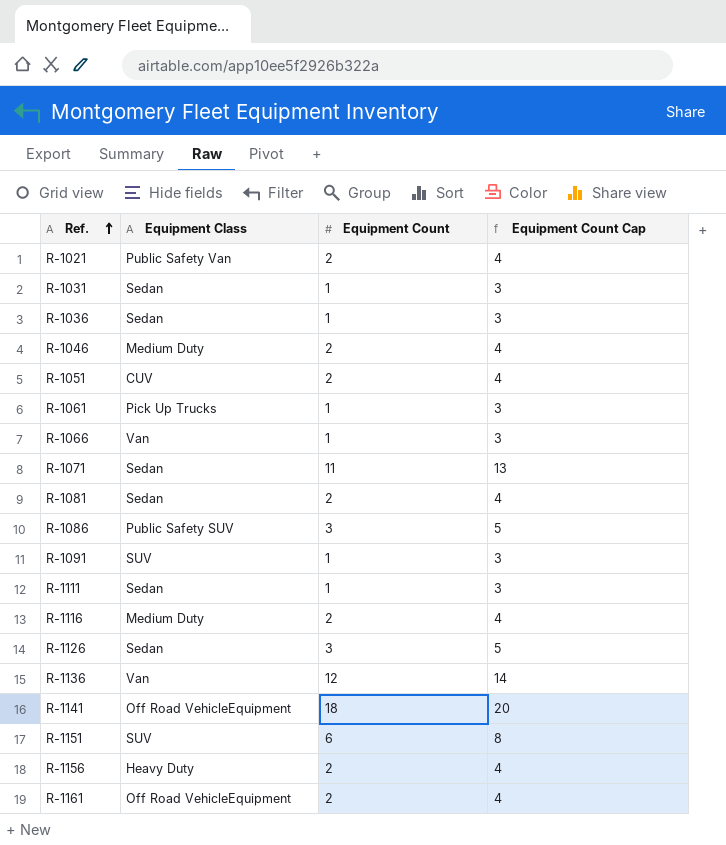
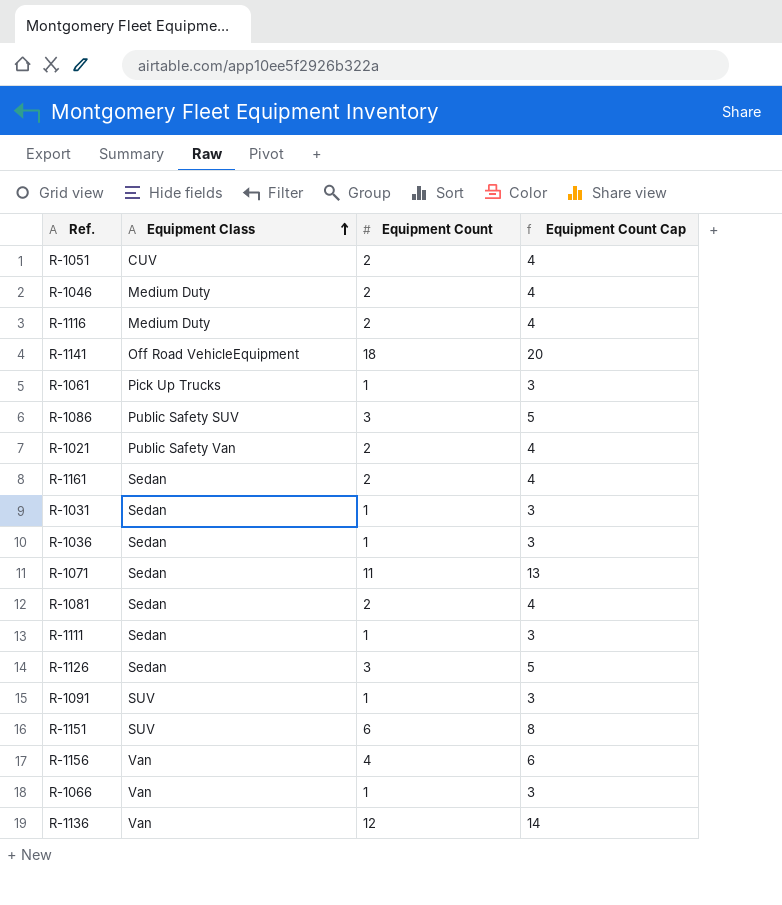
row order: Ref. ascending -> Equipment Class ascending
R-1161 | Equipment Class: Off Road VehicleEquipment -> Sedan
R-1156 | Equipment Class: Heavy Duty -> Van
R-1156 | Equipment Count: 2 -> 4
R-1156 | Equipment Count Cap: 4 -> 6

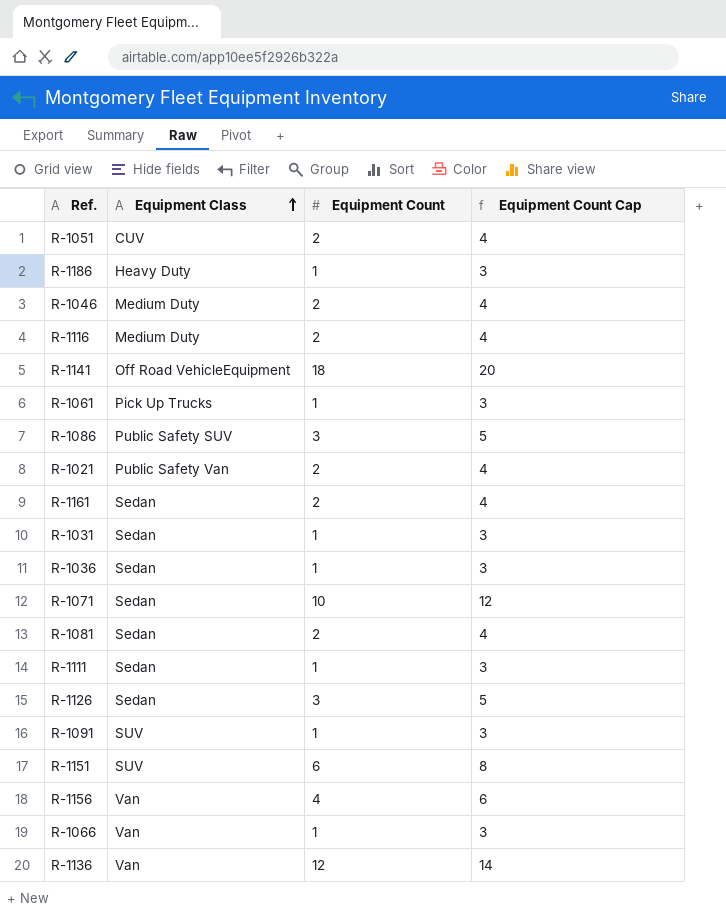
row R-1186: none -> Heavy Duty | 1 | 3
R-1071 | Equipment Count: 11 -> 10
R-1071 | Equipment Count Cap: 13 -> 12

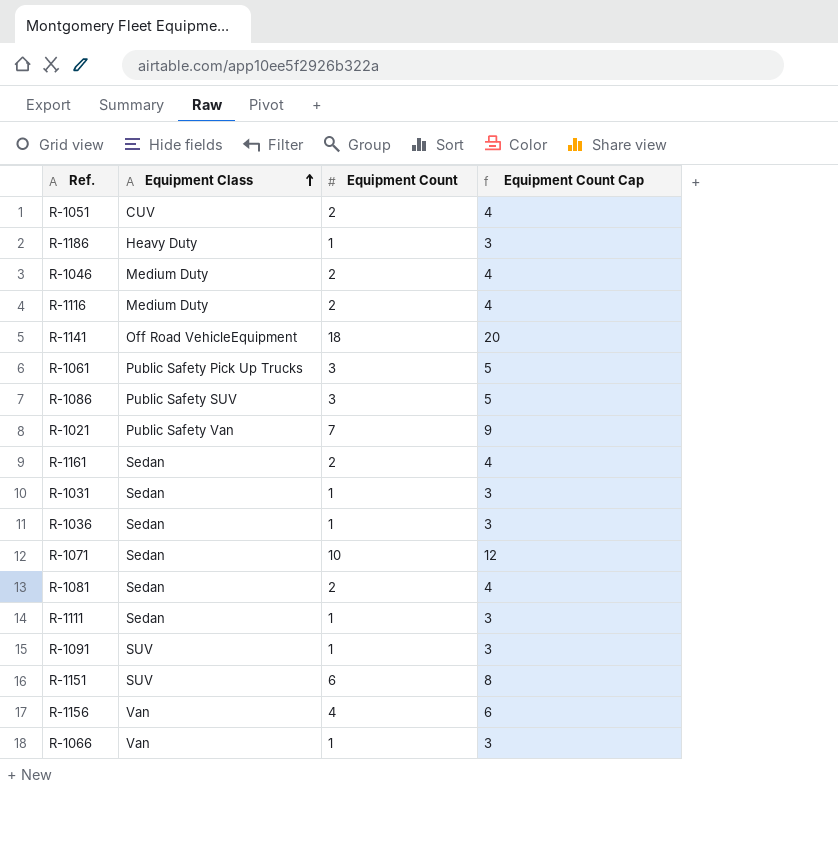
row R-1126: Sedan | 3 | 5 -> none
row R-1136: Van | 12 | 14 -> none
R-1061 | Equipment Class: Pick Up Trucks -> Public Safety Pick Up Trucks
R-1061 | Equipment Count: 1 -> 3
R-1061 | Equipment Count Cap: 3 -> 5
R-1021 | Equipment Count: 2 -> 7
R-1021 | Equipment Count Cap: 4 -> 9

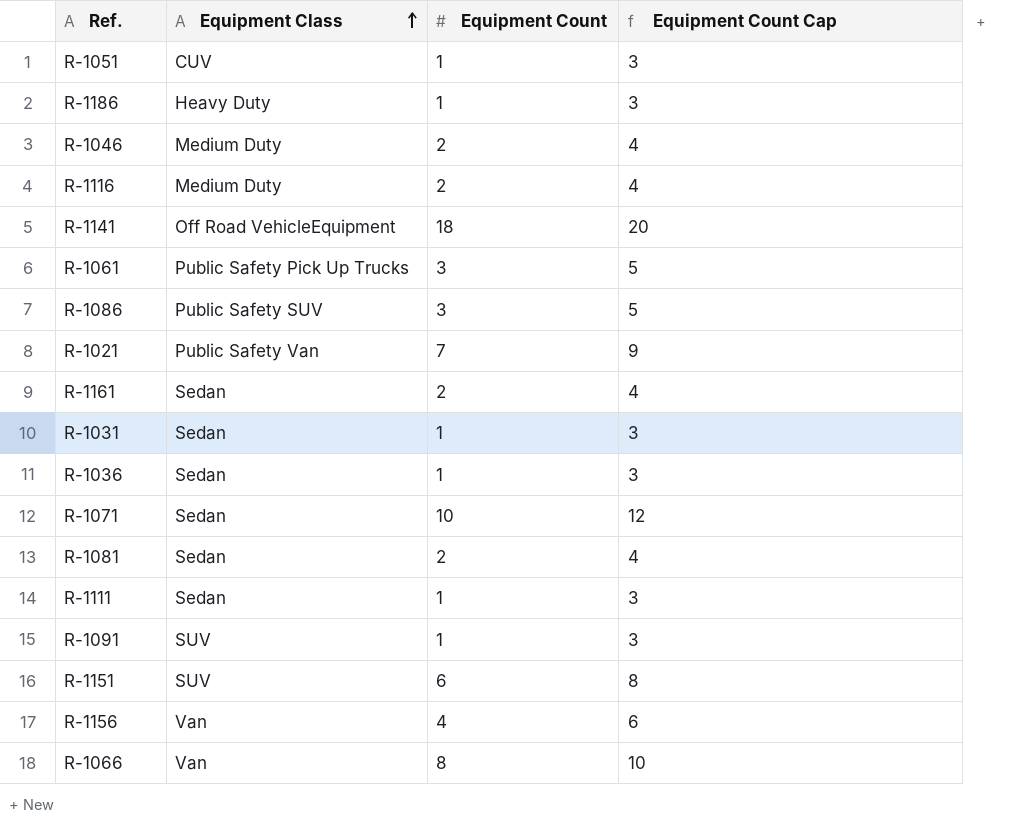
R-1051 | Equipment Count: 2 -> 1
R-1051 | Equipment Count Cap: 4 -> 3
R-1066 | Equipment Count: 1 -> 8
R-1066 | Equipment Count Cap: 3 -> 10

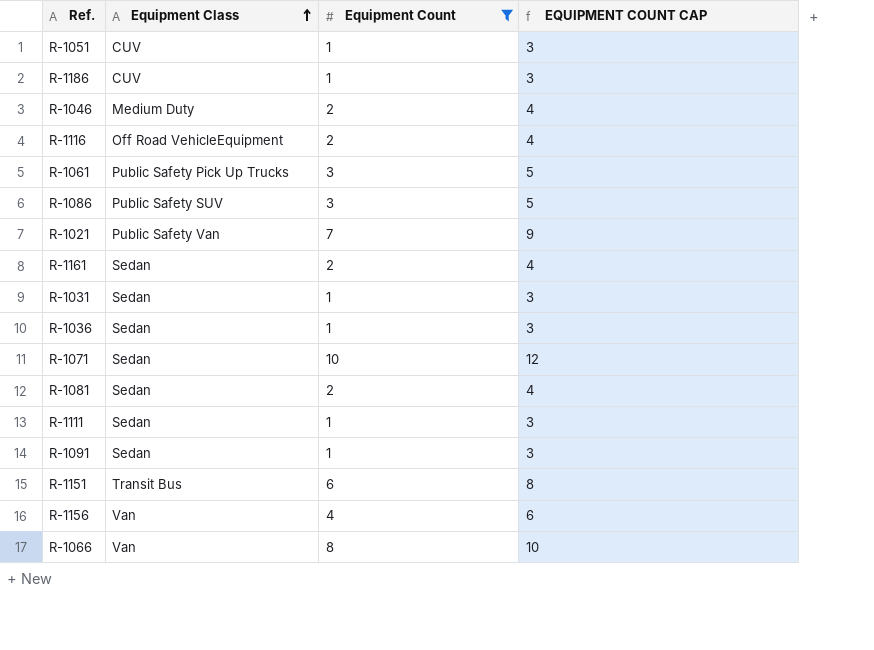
filter: none -> Equipment Count != 18
column name: Equipment Count Cap -> EQUIPMENT COUNT CAP
R-1186 | Equipment Class: Heavy Duty -> CUV
R-1116 | Equipment Class: Medium Duty -> Off Road VehicleEquipment
R-1091 | Equipment Class: SUV -> Sedan
R-1151 | Equipment Class: SUV -> Transit Bus

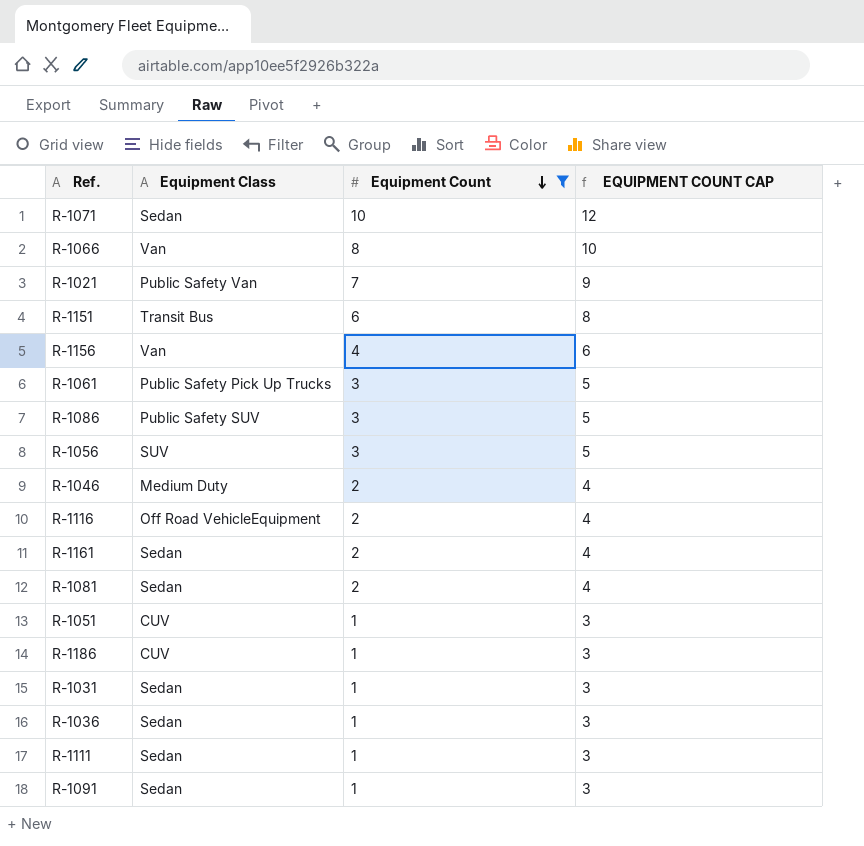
row order: Equipment Class ascending -> Equipment Count descending
row R-1056: none -> SUV | 3 | 5

